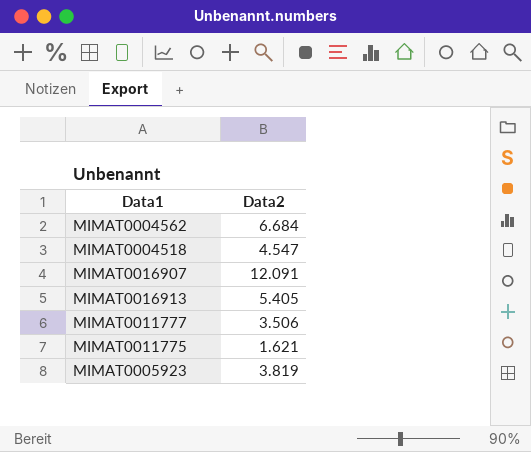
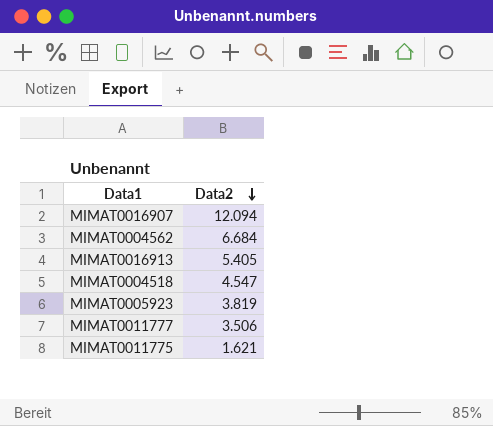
row order: none -> Data2 descending
MIMAT0016907 | Data2: 12.091 -> 12.094

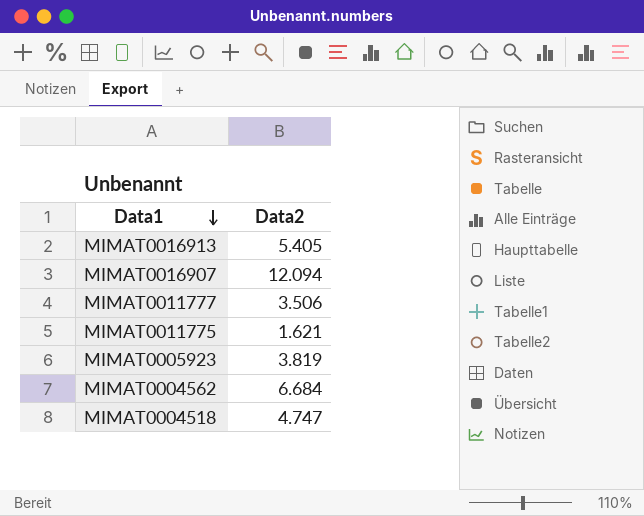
row order: Data2 descending -> Data1 descending
MIMAT0004518 | Data2: 4.547 -> 4.747

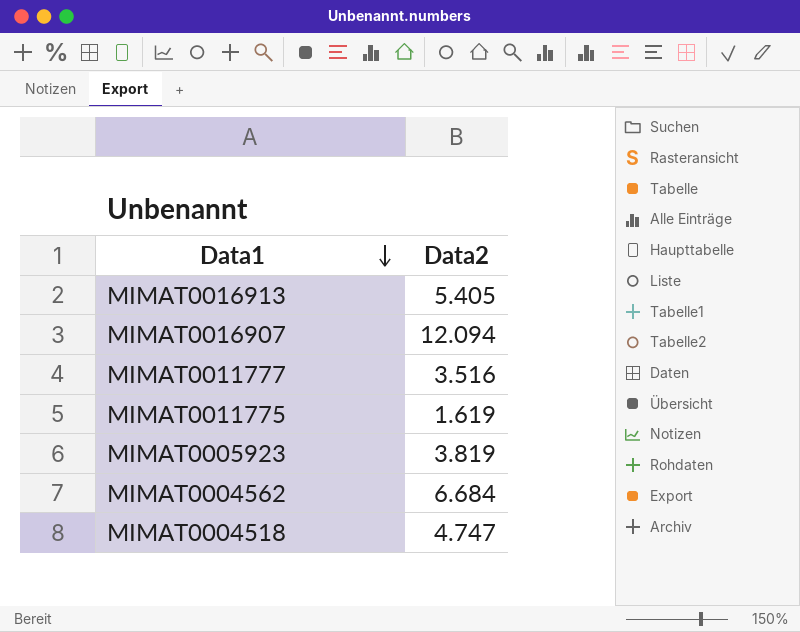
MIMAT0011777 | Data2: 3.506 -> 3.516
MIMAT0011775 | Data2: 1.621 -> 1.619

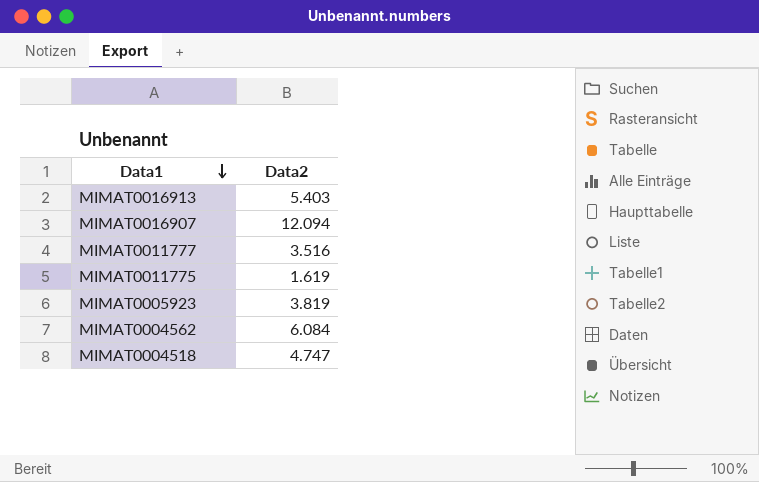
MIMAT0016913 | Data2: 5.405 -> 5.403
MIMAT0004562 | Data2: 6.684 -> 6.084

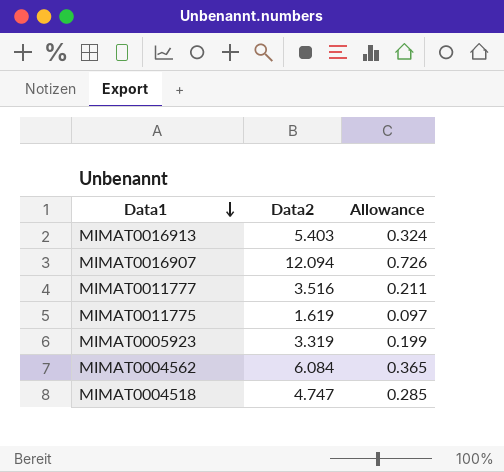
column Allowance | formula: none -> [Data2] * 0.06
MIMAT0005923 | Data2: 3.819 -> 3.319

